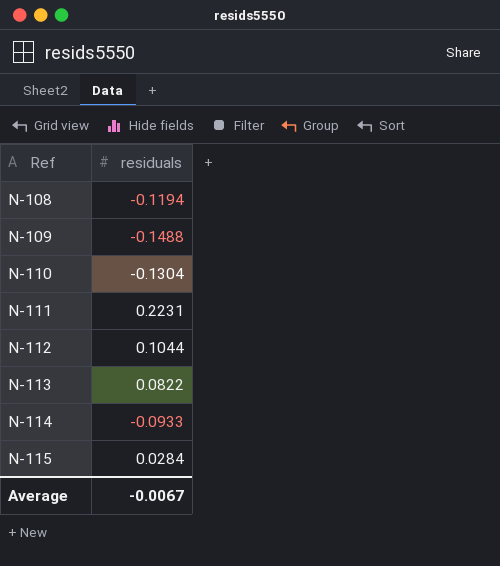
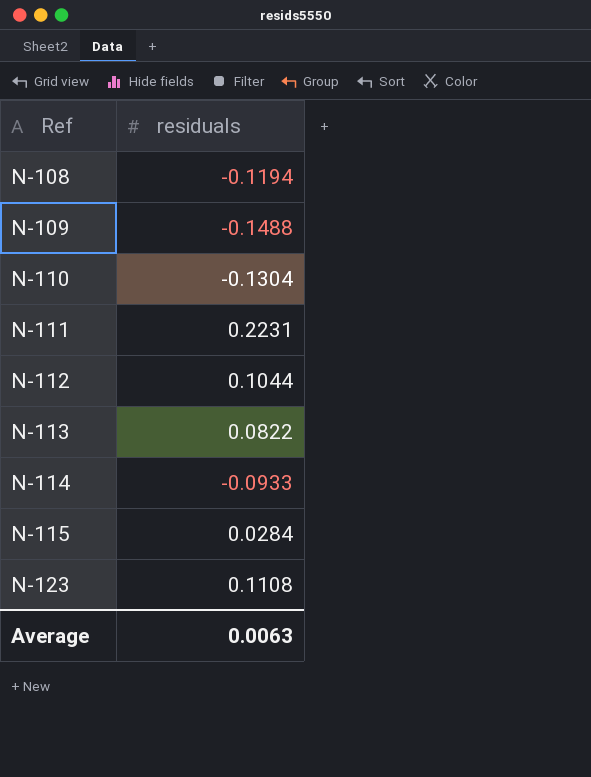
row N-123: none -> 0.1108
Average | residuals: -0.0067 -> 0.0063

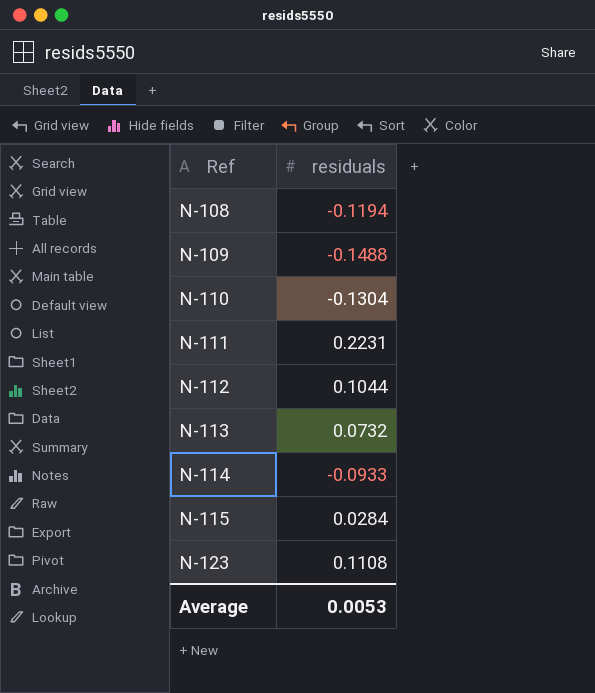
N-113 | residuals: 0.0822 -> 0.0732
Average | residuals: 0.0063 -> 0.0053

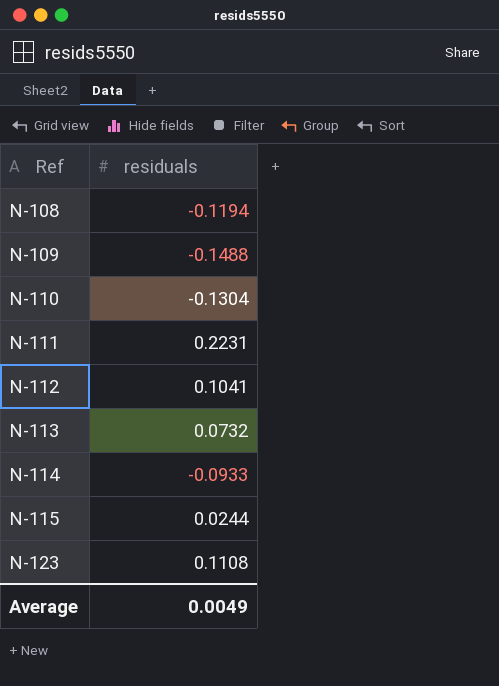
N-112 | residuals: 0.1044 -> 0.1041
N-115 | residuals: 0.0284 -> 0.0244
Average | residuals: 0.0053 -> 0.0049

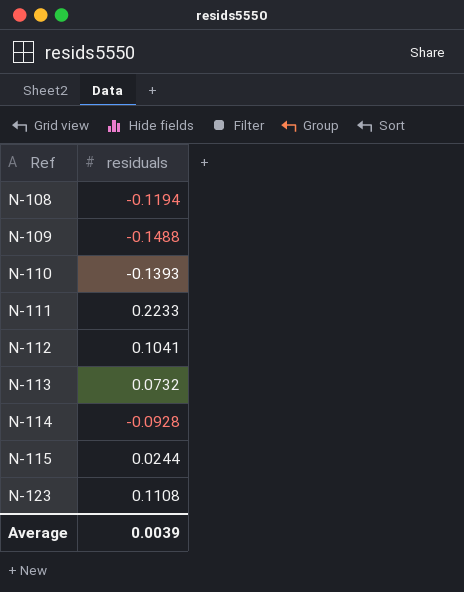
N-110 | residuals: -0.1304 -> -0.1393
N-111 | residuals: 0.2231 -> 0.2233
N-114 | residuals: -0.0933 -> -0.0928
Average | residuals: 0.0049 -> 0.0039

